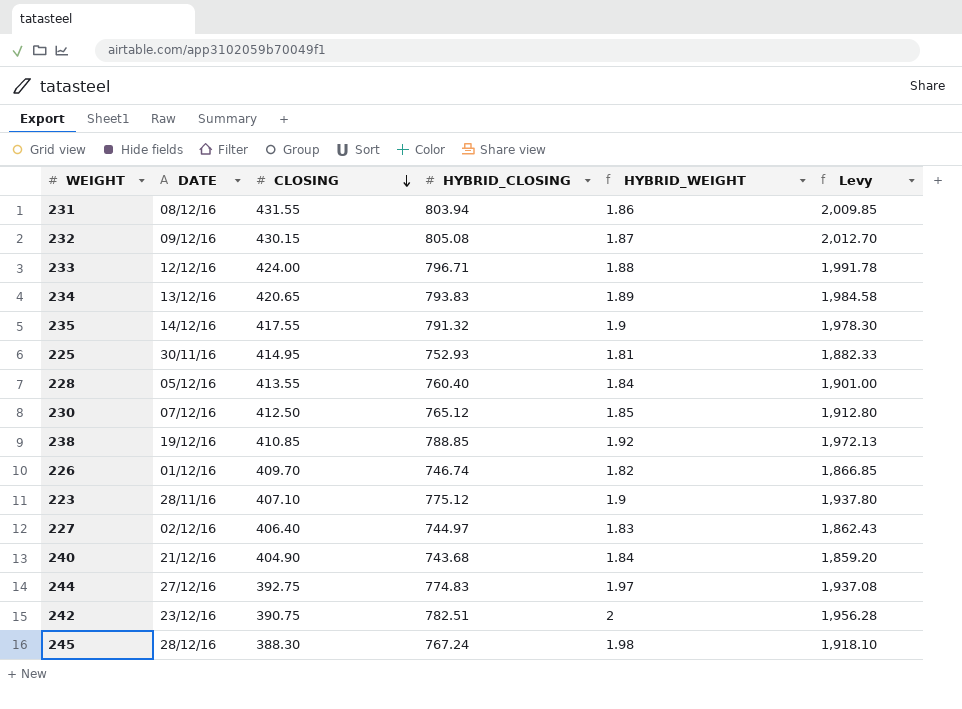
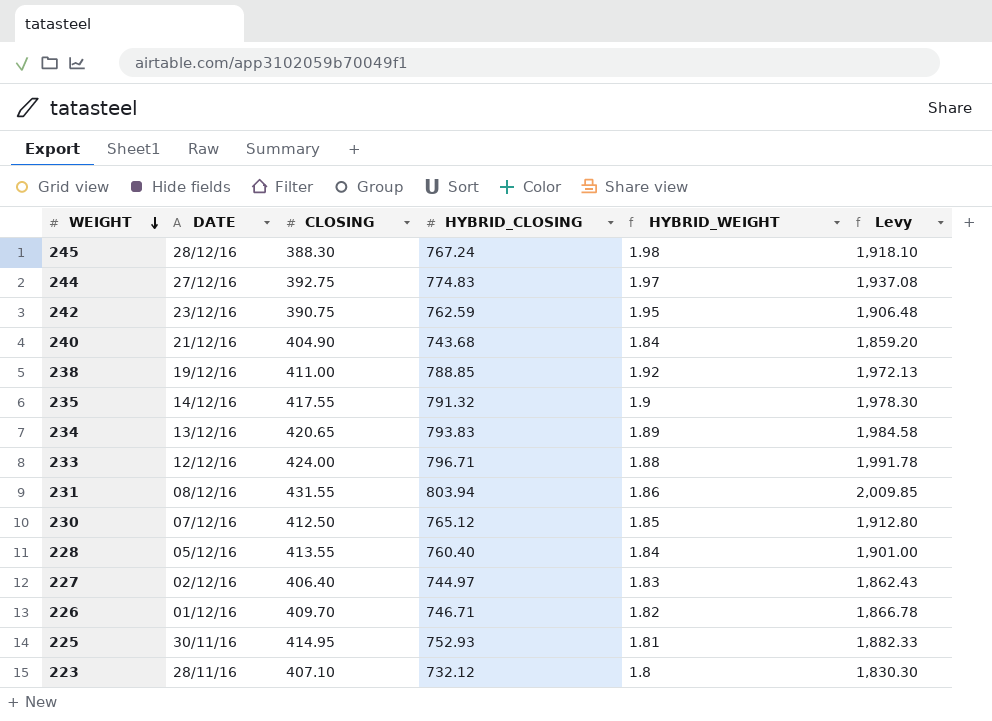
row order: CLOSING descending -> WEIGHT descending
row 232: 09/12/16 | 430.15 | 805.08 | 1.87 | 2,012.70 -> none
242 | HYBRID_CLOSING: 782.51 -> 762.59
242 | HYBRID_WEIGHT: 2 -> 1.95
242 | Levy: 1,956.28 -> 1,906.48
238 | CLOSING: 410.85 -> 411.00
226 | HYBRID_CLOSING: 746.74 -> 746.71
226 | Levy: 1,866.85 -> 1,866.78
223 | HYBRID_CLOSING: 775.12 -> 732.12
223 | HYBRID_WEIGHT: 1.9 -> 1.8
223 | Levy: 1,937.80 -> 1,830.30

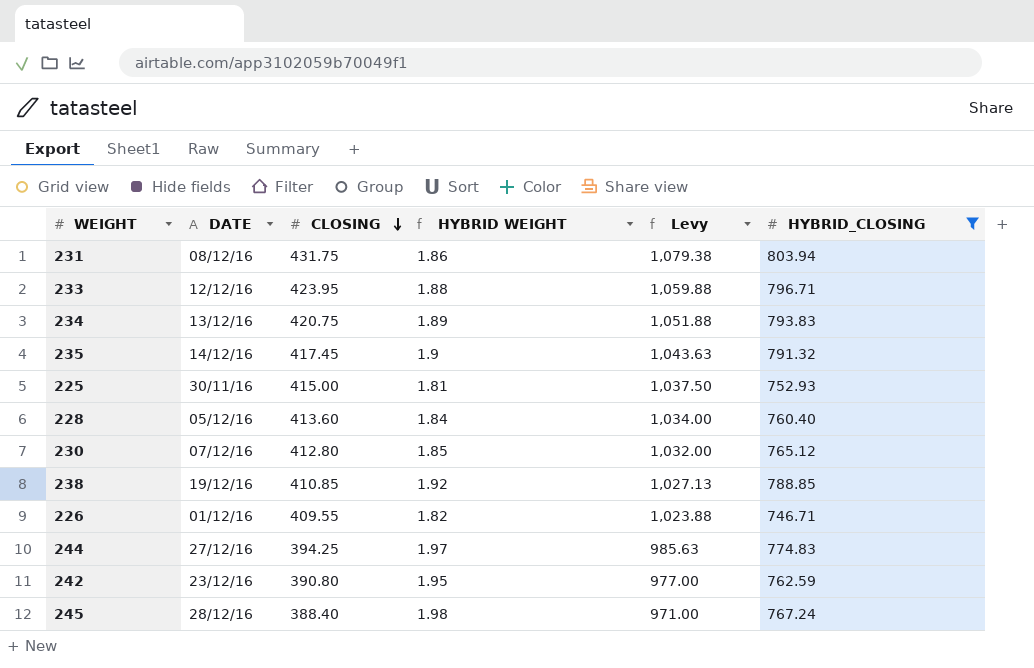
filter: none -> HYBRID_CLOSING >= 746.71
row order: WEIGHT descending -> CLOSING descending
column name: HYBRID_WEIGHT -> HYBRID WEIGHT
column Levy | formula: [HYBRID_CLOSING] * 2.5 -> [CLOSING] * 2.5
column HYBRID_CLOSING | position: 4 -> 6
231 | CLOSING: 431.55 -> 431.75
233 | CLOSING: 424.00 -> 423.95
234 | CLOSING: 420.65 -> 420.75
235 | CLOSING: 417.55 -> 417.45
225 | CLOSING: 414.95 -> 415.00
228 | CLOSING: 413.55 -> 413.60
230 | CLOSING: 412.50 -> 412.80
238 | CLOSING: 411.00 -> 410.85
226 | CLOSING: 409.70 -> 409.55
244 | CLOSING: 392.75 -> 394.25
242 | CLOSING: 390.75 -> 390.80
245 | CLOSING: 388.30 -> 388.40

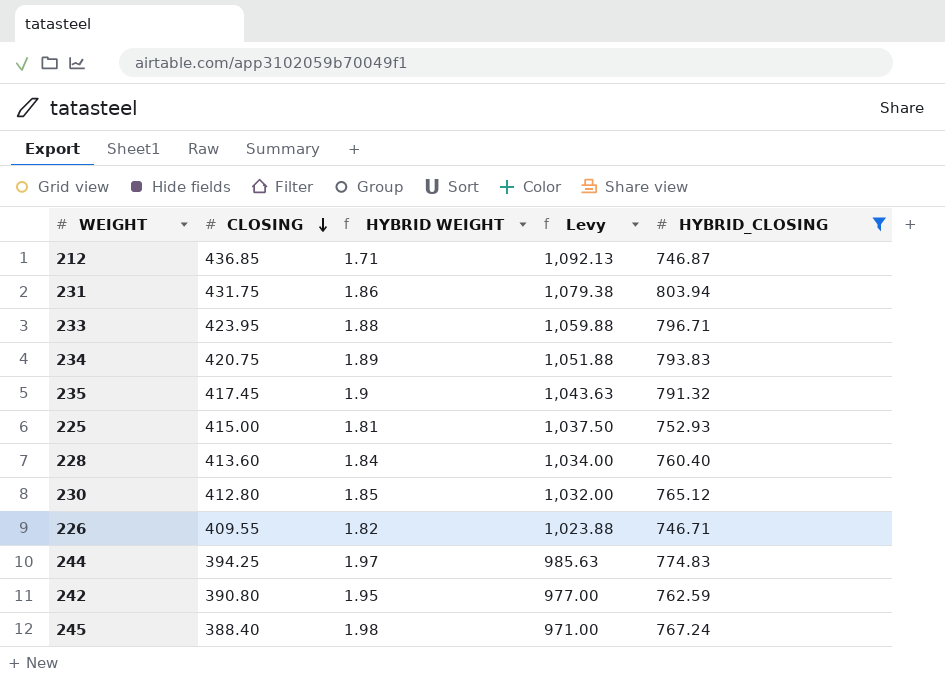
column DATE | position: 2 -> none
row 238: 19/12/16 | 410.85 | 1.92 | 1,027.13 | 788.85 -> none
row 212: none -> 436.85 | 1.71 | 1,092.13 | 746.87

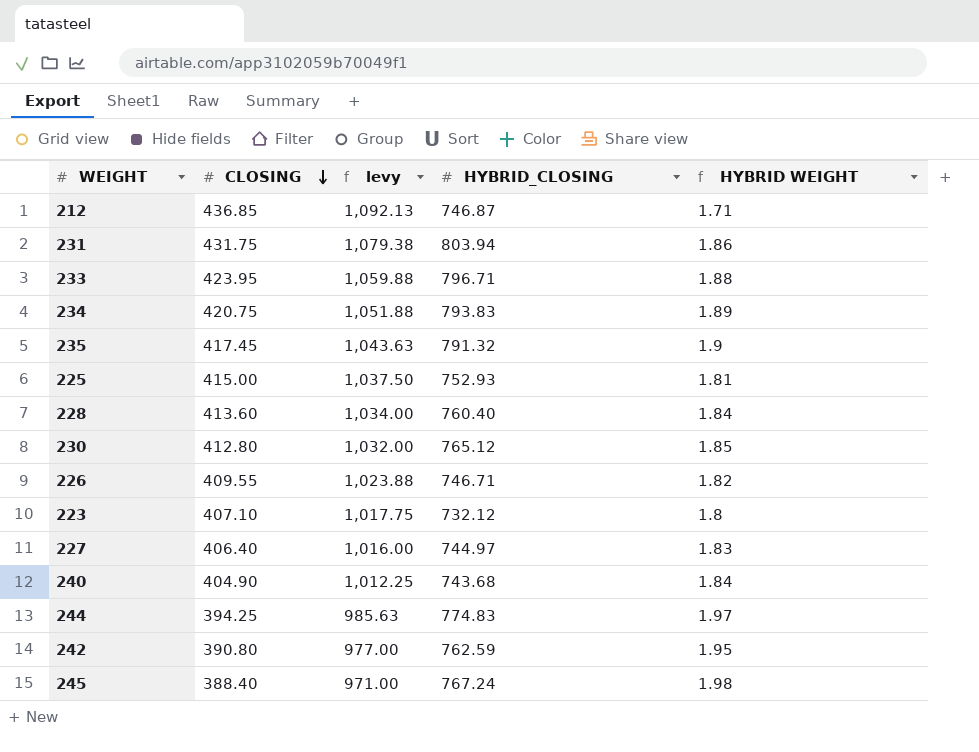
filter: HYBRID_CLOSING >= 746.71 -> none
column name: Levy -> levy
column HYBRID WEIGHT | position: 3 -> 5

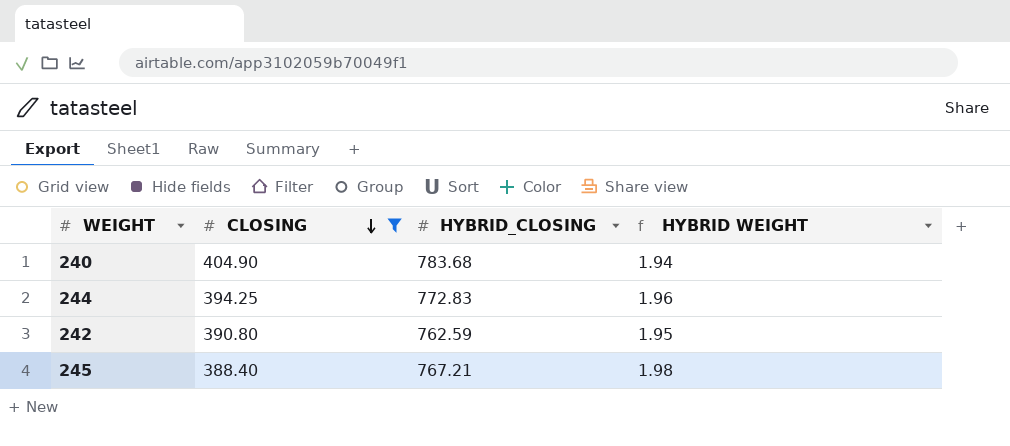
filter: none -> CLOSING <= 404.90
column levy | formula: [CLOSING] * 2.5 -> none
240 | HYBRID_CLOSING: 743.68 -> 783.68
240 | HYBRID WEIGHT: 1.84 -> 1.94
244 | HYBRID_CLOSING: 774.83 -> 772.83
244 | HYBRID WEIGHT: 1.97 -> 1.96
245 | HYBRID_CLOSING: 767.24 -> 767.21

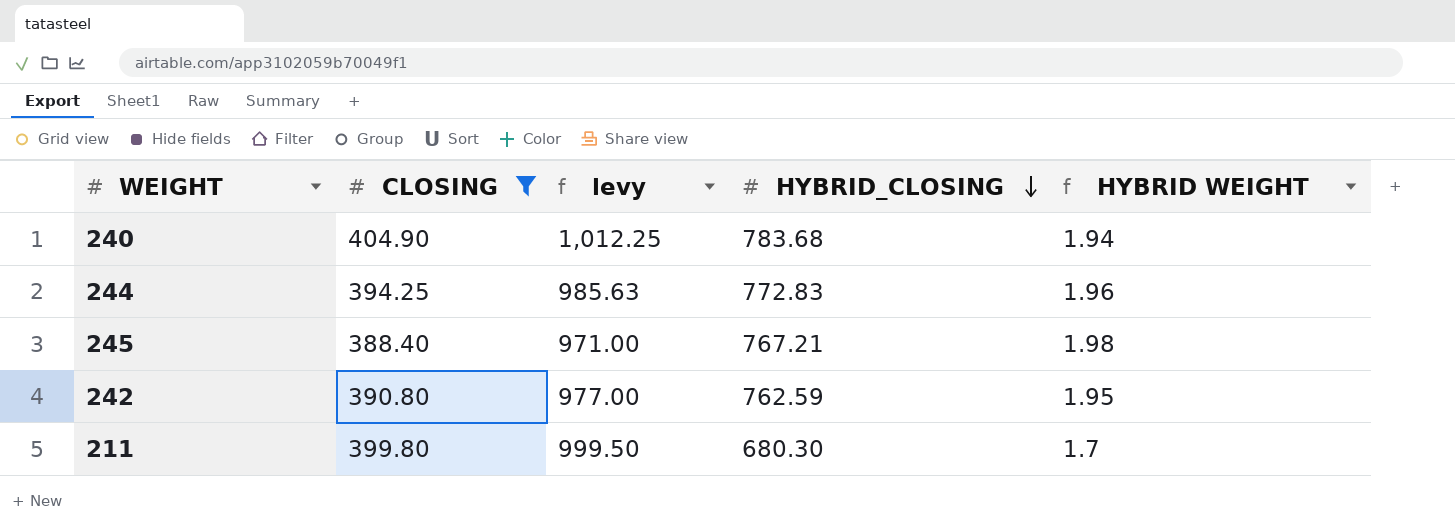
row order: CLOSING descending -> HYBRID_CLOSING descending
column levy | formula: none -> [CLOSING] * 2.5
row 211: none -> 399.80 | 999.50 | 680.30 | 1.7

